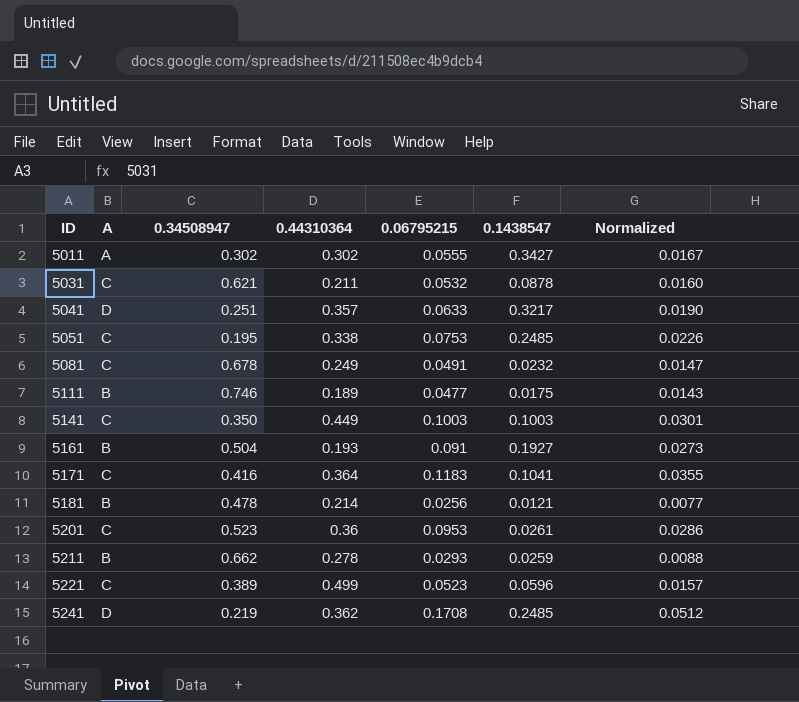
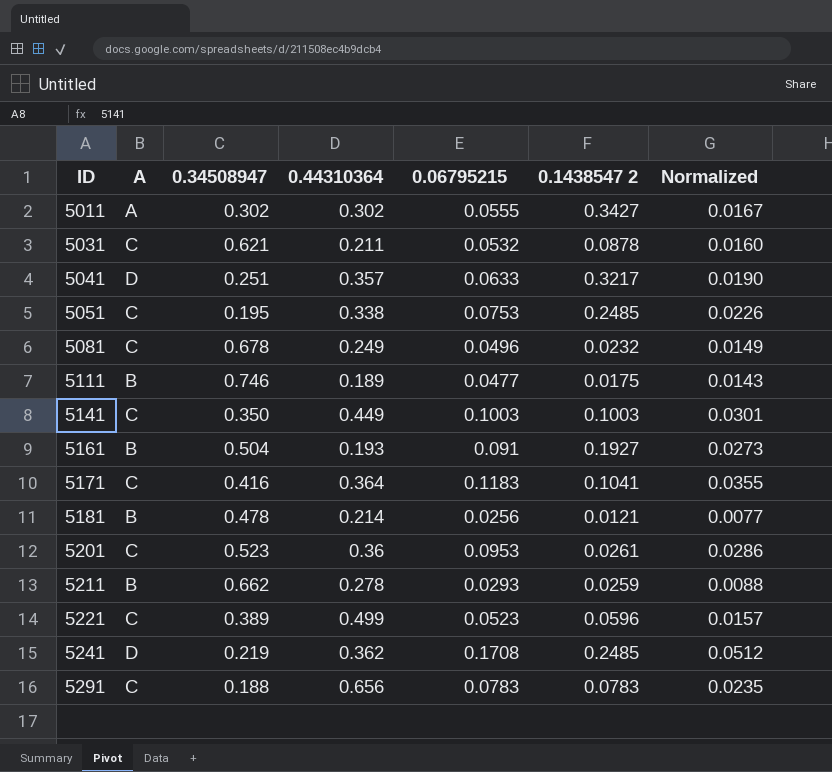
column name: 0.1438547 -> 0.1438547 2
5081 | 0.06795215: 0.0491 -> 0.0496
5081 | Normalized: 0.0147 -> 0.0149
row 5291: none -> C | 0.188 | 0.656 | 0.0783 | 0.0783 | 0.0235

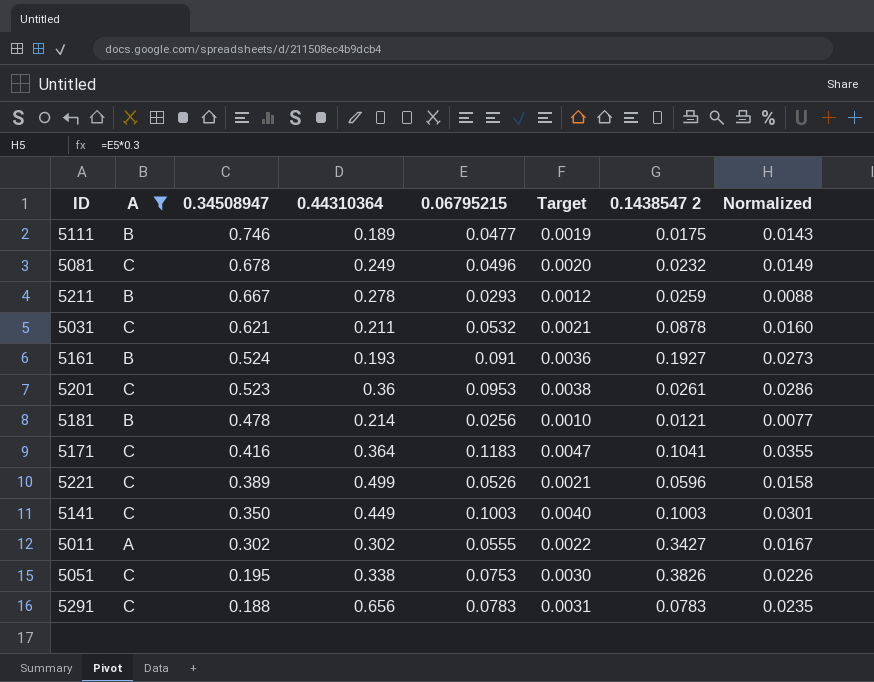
filter: none -> A != D
row order: ID ascending -> 0.34508947 descending
column Target | formula: none -> [0.06795215] * 0.04
5211 | 0.34508947: 0.662 -> 0.667
5161 | 0.34508947: 0.504 -> 0.524
5221 | 0.06795215: 0.0523 -> 0.0526
5221 | Normalized: 0.0157 -> 0.0158
5051 | 0.1438547 2: 0.2485 -> 0.3826

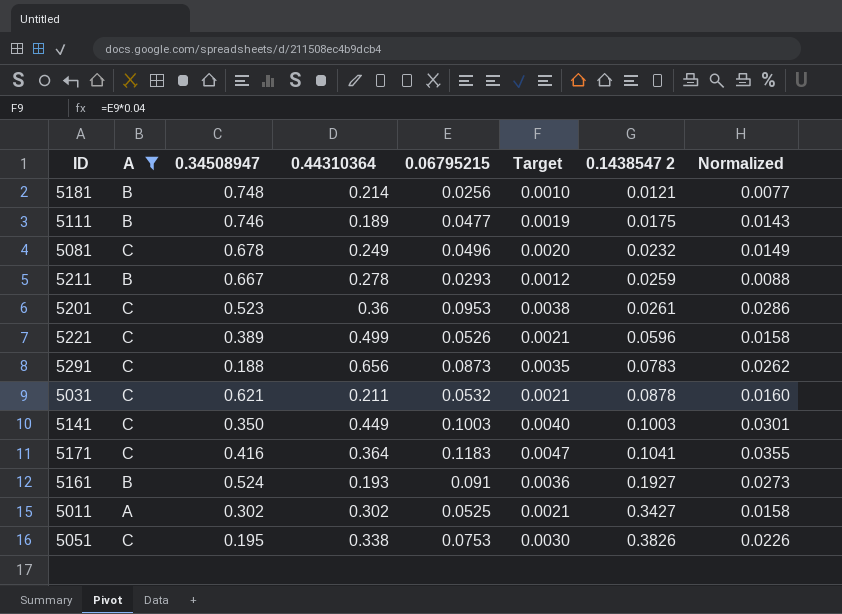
row order: 0.34508947 descending -> 0.1438547 2 ascending
5181 | 0.34508947: 0.478 -> 0.748
5291 | 0.06795215: 0.0783 -> 0.0873
5291 | Target: 0.0031 -> 0.0035
5291 | Normalized: 0.0235 -> 0.0262
5011 | 0.06795215: 0.0555 -> 0.0525
5011 | Target: 0.0022 -> 0.0021
5011 | Normalized: 0.0167 -> 0.0158

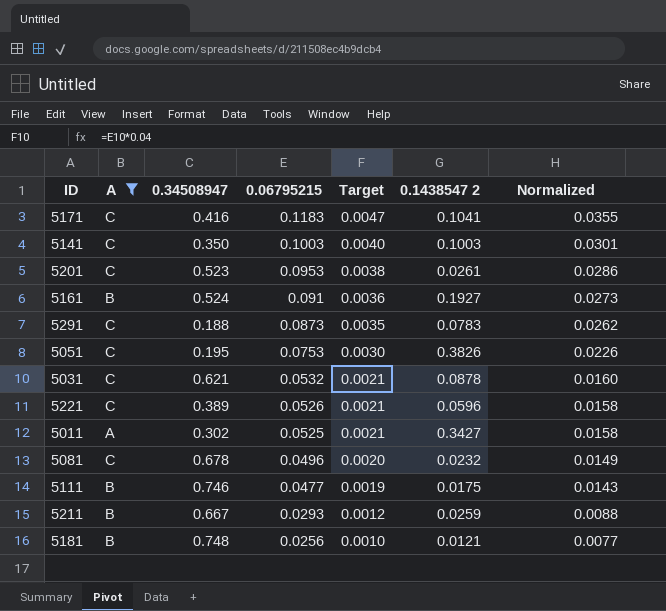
row order: 0.1438547 2 ascending -> 0.06795215 descending
column 0.44310364 | position: 4 -> none

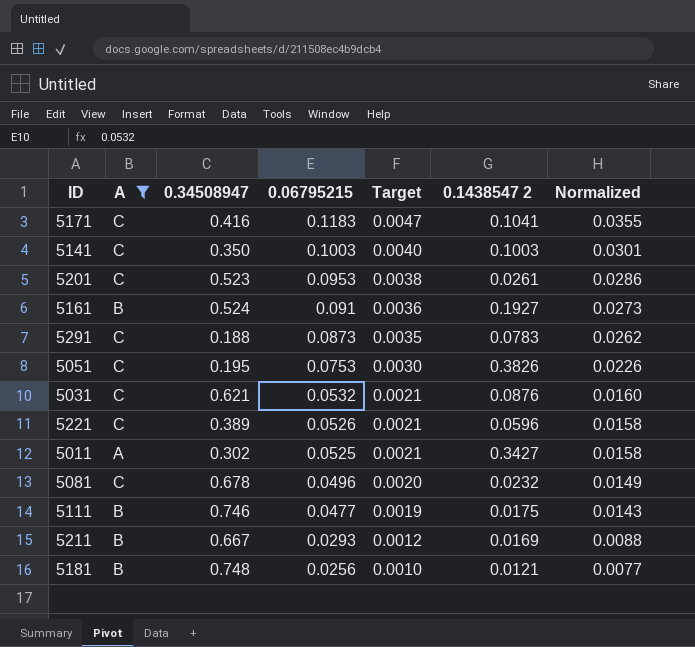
5031 | 0.1438547 2: 0.0878 -> 0.0876
5211 | 0.1438547 2: 0.0259 -> 0.0169

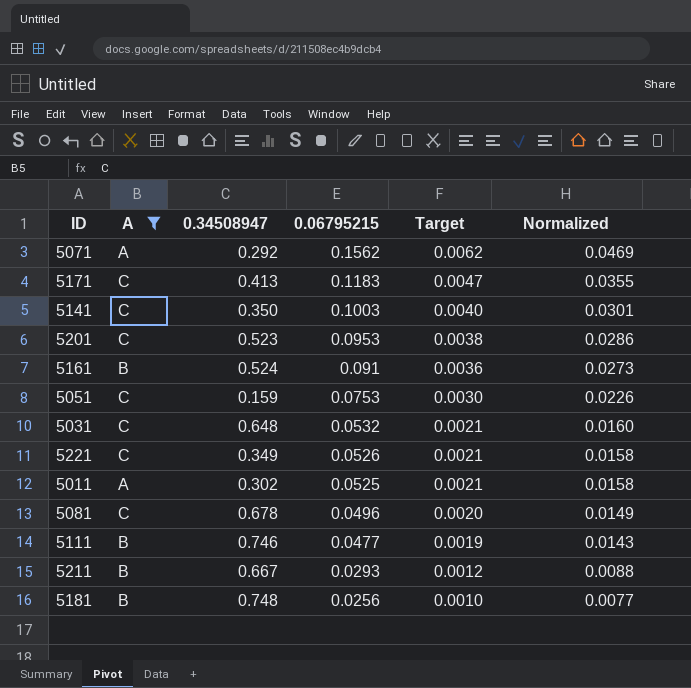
column 0.1438547 2 | position: 6 -> none
row 5291: C | 0.188 | 0.0873 | 0.0035 | 0.0783 | 0.0262 -> none
row 5071: none -> A | 0.292 | 0.1562 | 0.0062 | 0.0469
5171 | 0.34508947: 0.416 -> 0.413
5051 | 0.34508947: 0.195 -> 0.159
5031 | 0.34508947: 0.621 -> 0.648
5221 | 0.34508947: 0.389 -> 0.349

